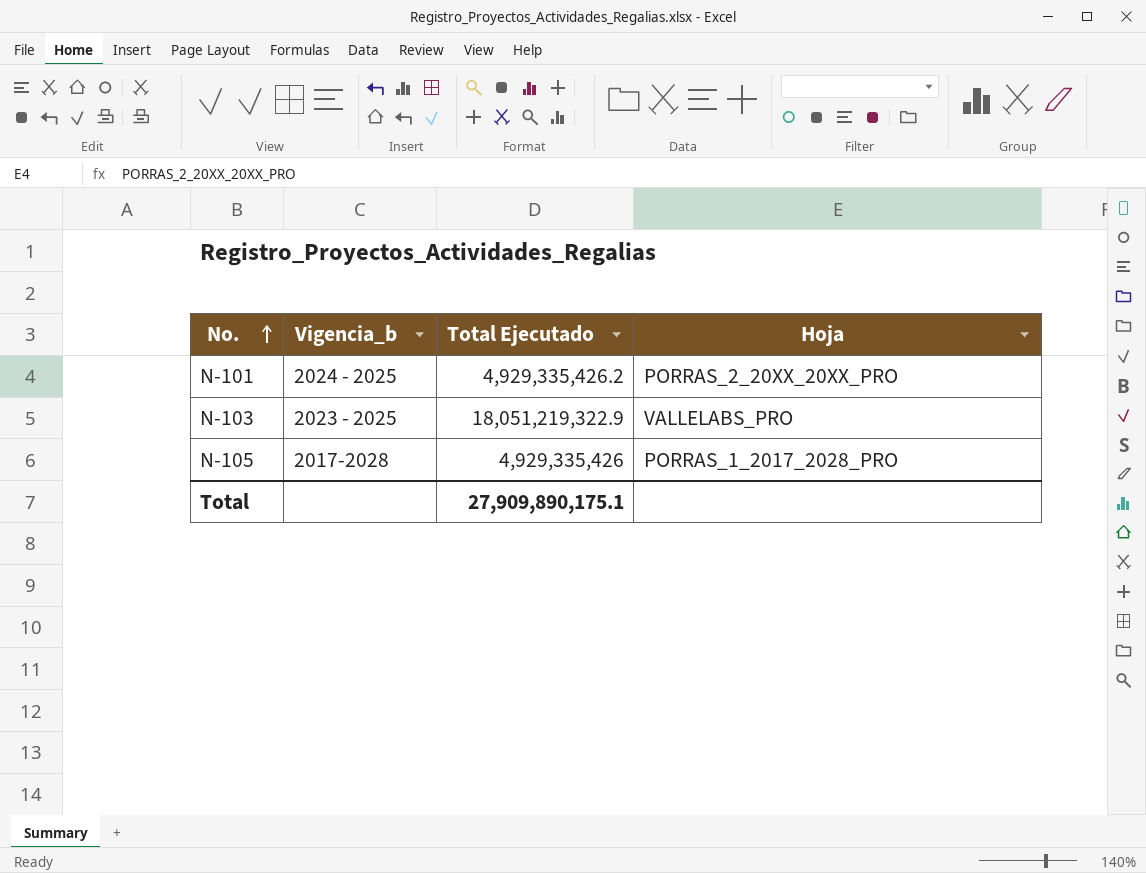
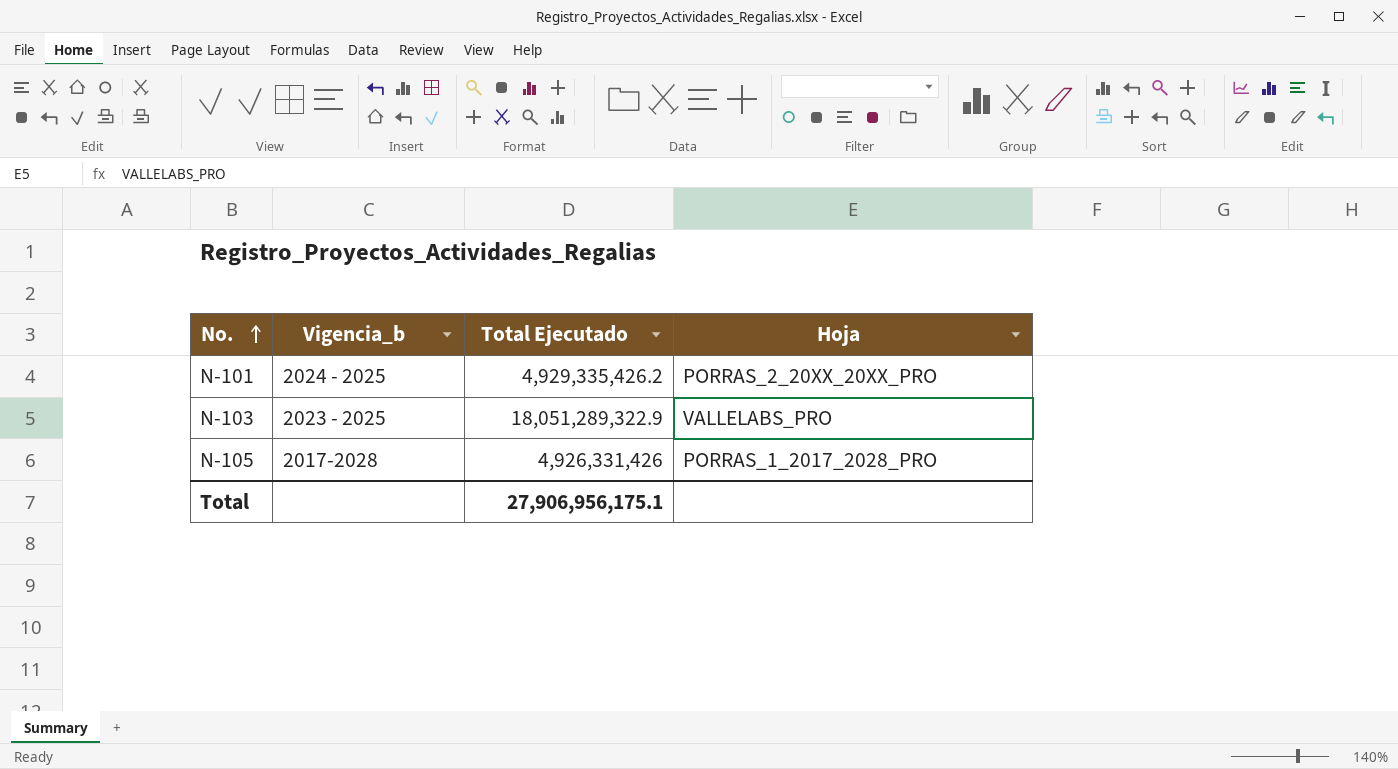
N-103 | Total Ejecutado: 18,051,219,322.9 -> 18,051,289,322.9
N-105 | Total Ejecutado: 4,929,335,426 -> 4,926,331,426
Total | Total Ejecutado: 27,909,890,175.1 -> 27,906,956,175.1

